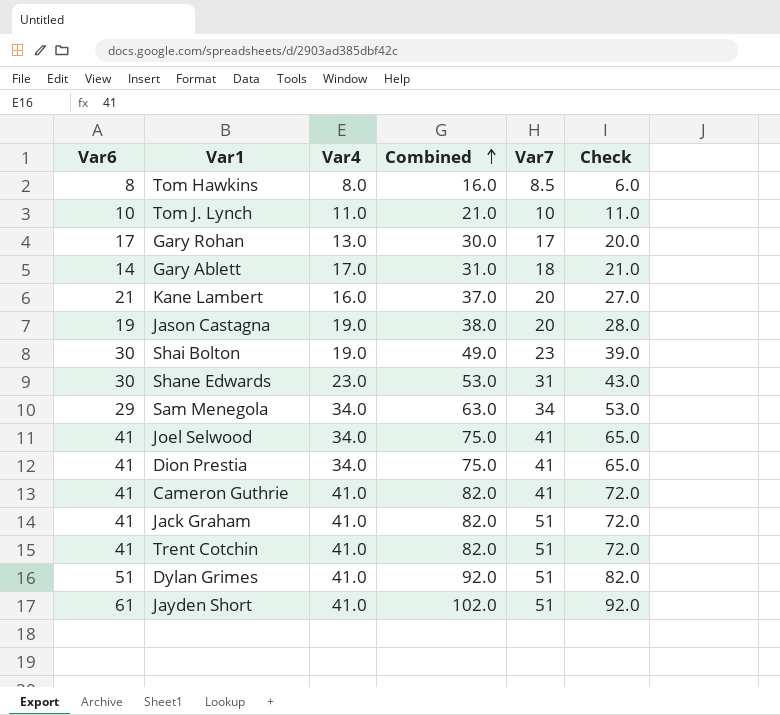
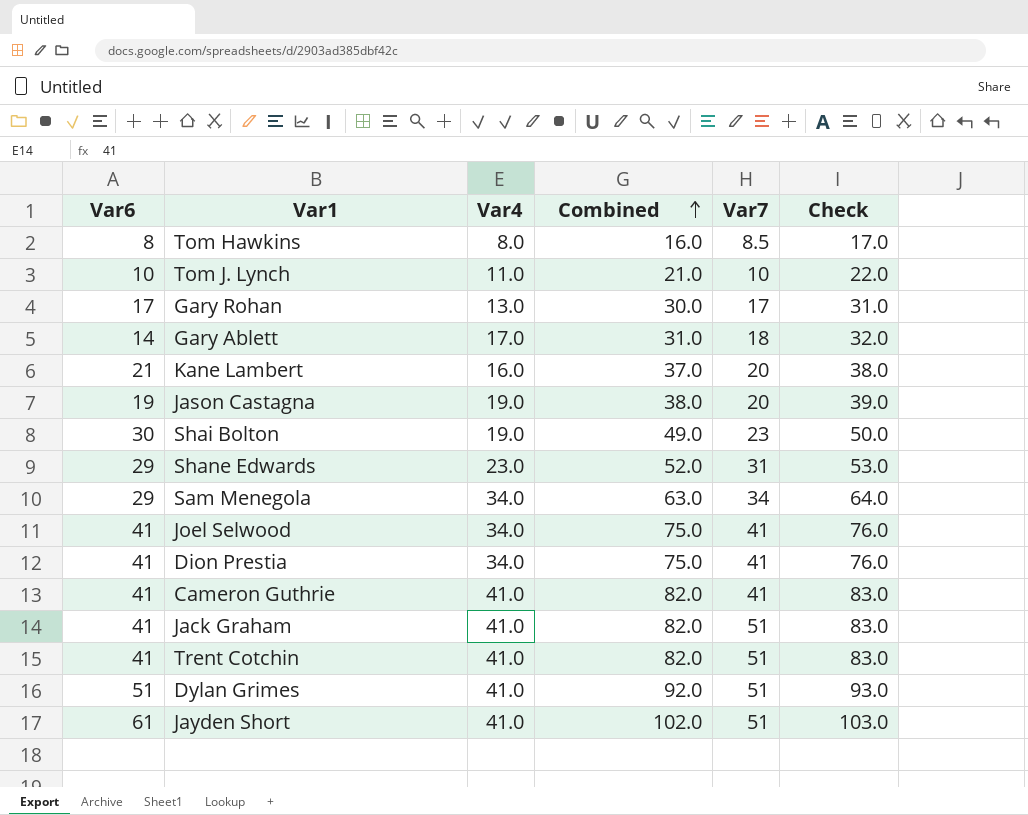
column Check | formula: [Combined] - 10 -> [Combined] + 1
Shane Edwards | Var6: 30 -> 29
Shane Edwards | Combined: 53.0 -> 52.0

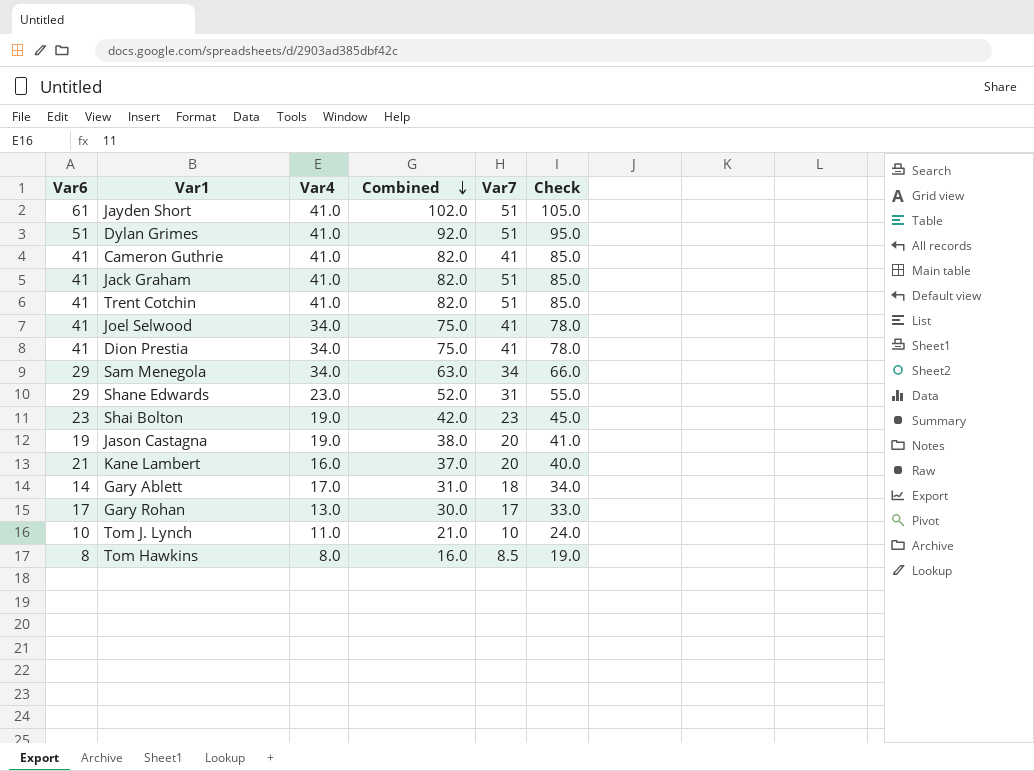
row order: Combined ascending -> Combined descending
column Check | formula: [Combined] + 1 -> [Combined] + 3
Shai Bolton | Var6: 30 -> 23
Shai Bolton | Combined: 49.0 -> 42.0

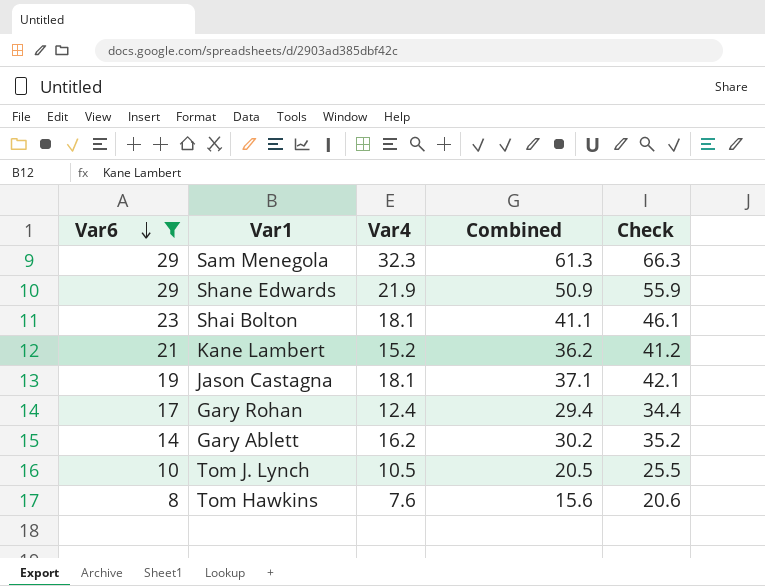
filter: none -> Var6 <= 29
row order: Combined descending -> Var6 descending
column Var7 | position: 5 -> none
column Check | formula: [Combined] + 3 -> [Combined] + 5
Sam Menegola | Var4: 34.0 -> 32.3
Sam Menegola | Combined: 63.0 -> 61.3
Shane Edwards | Var4: 23.0 -> 21.9
Shane Edwards | Combined: 52.0 -> 50.9
Shai Bolton | Var4: 19.0 -> 18.1
Shai Bolton | Combined: 42.0 -> 41.1
Kane Lambert | Var4: 16.0 -> 15.2
Kane Lambert | Combined: 37.0 -> 36.2
Jason Castagna | Var4: 19.0 -> 18.1
Jason Castagna | Combined: 38.0 -> 37.1
Gary Rohan | Var4: 13.0 -> 12.4
Gary Rohan | Combined: 30.0 -> 29.4
Gary Ablett | Var4: 17.0 -> 16.2
Gary Ablett | Combined: 31.0 -> 30.2
Tom J. Lynch | Var4: 11.0 -> 10.5
Tom J. Lynch | Combined: 21.0 -> 20.5
Tom Hawkins | Var4: 8.0 -> 7.6
Tom Hawkins | Combined: 16.0 -> 15.6

